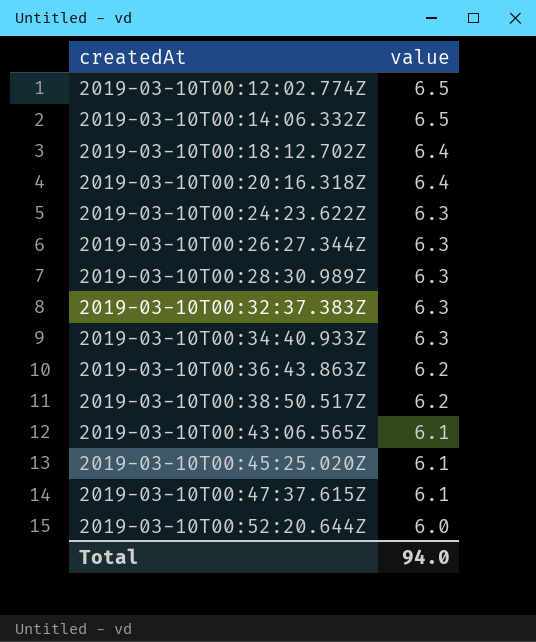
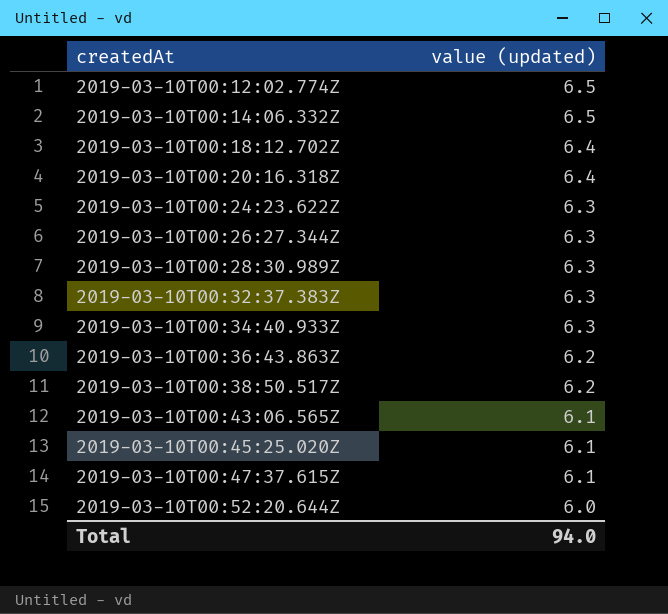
column name: value -> value (updated)

